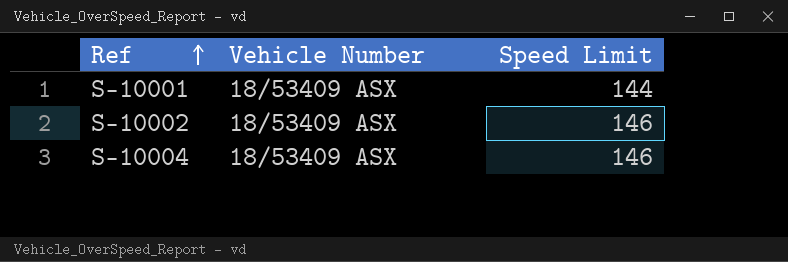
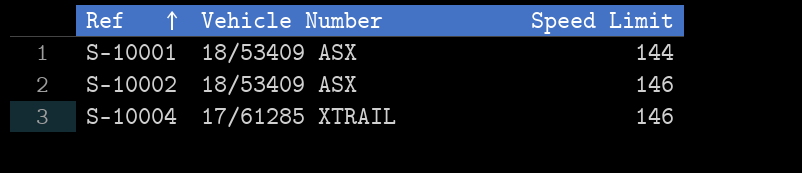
S-10004 | Vehicle Number: 18/53409 ASX -> 17/61285 XTRAIL

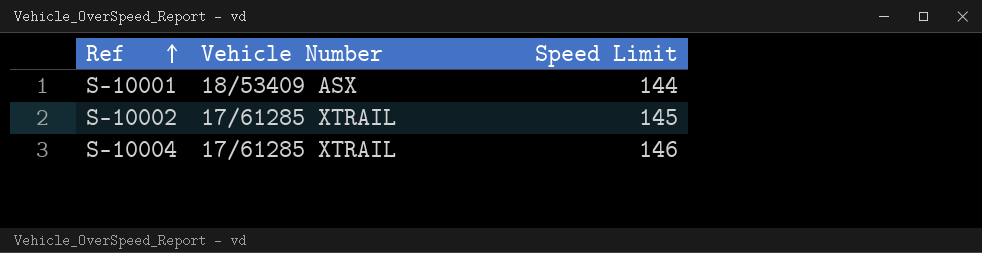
S-10002 | Vehicle Number: 18/53409 ASX -> 17/61285 XTRAIL
S-10002 | Speed Limit: 146 -> 145

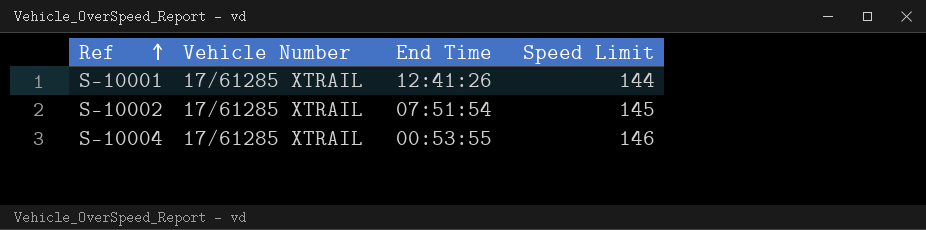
column End Time | position: none -> 3
S-10001 | Vehicle Number: 18/53409 ASX -> 17/61285 XTRAIL

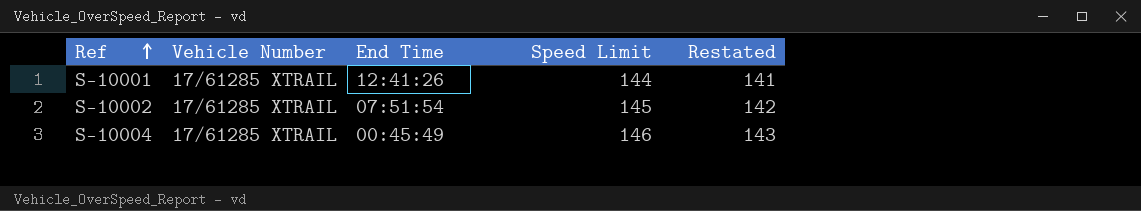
column Restated | formula: none -> [Speed Limit] - 3
S-10004 | End Time: 00:53:55 -> 00:45:49

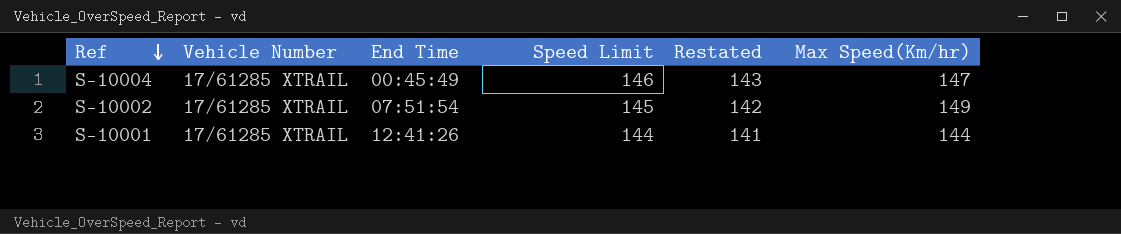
row order: Ref ascending -> Ref descending
column Max Speed(Km/hr) | position: none -> 6

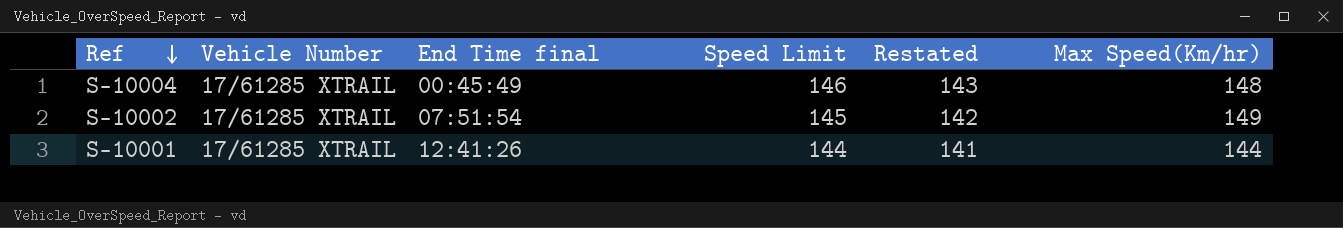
column name: End Time -> End Time final
S-10004 | Max Speed(Km/hr): 147 -> 148

